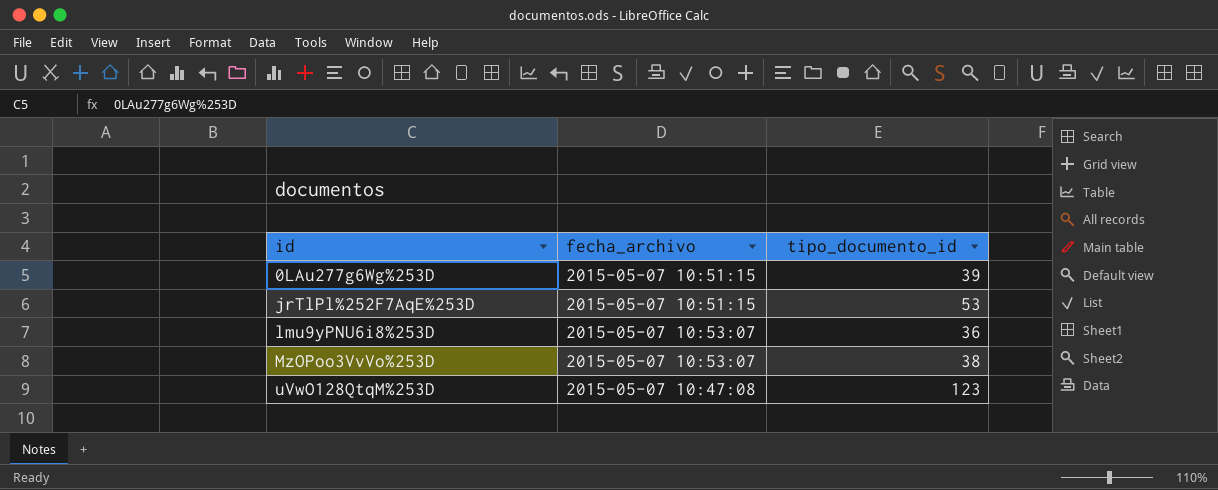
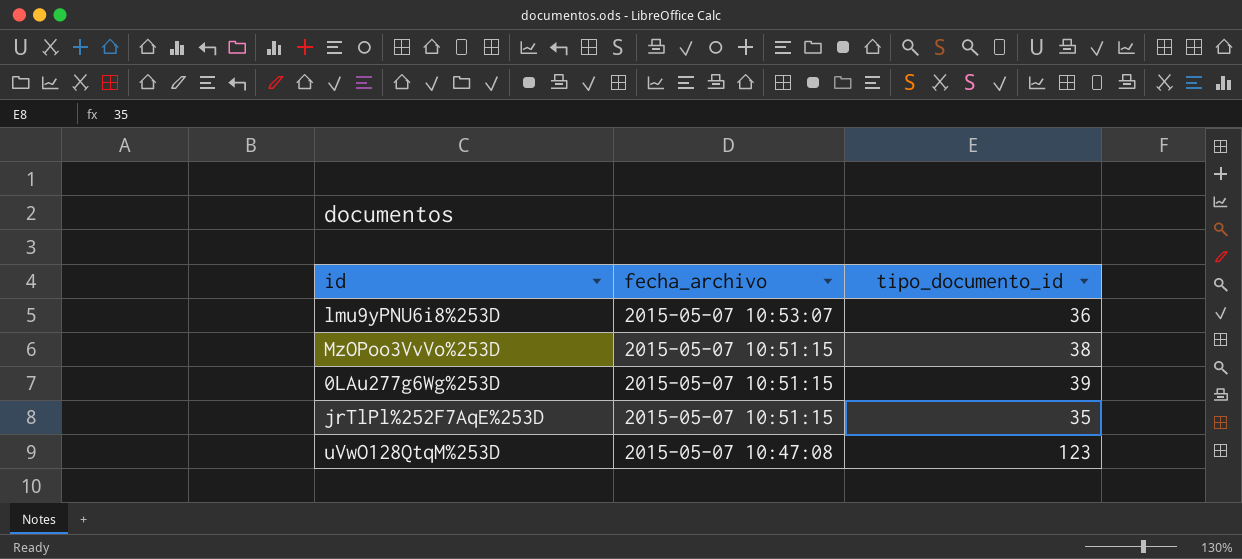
row order: id ascending -> fecha_archivo descending
MzOPoo3VvVo%253D | fecha_archivo: 2015-05-07 10:53:07 -> 2015-05-07 10:51:15
jrTlPl%252F7AqE%253D | tipo_documento_id: 53 -> 35

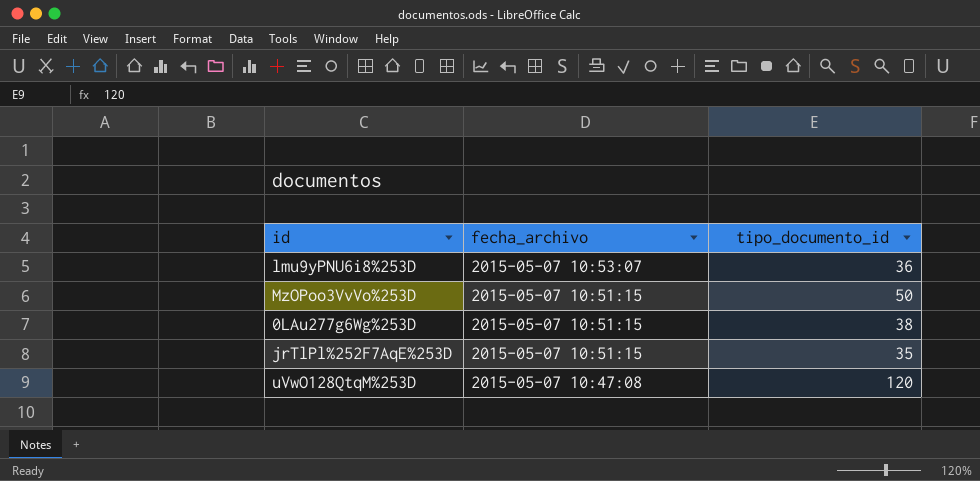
MzOPoo3VvVo%253D | tipo_documento_id: 38 -> 50
0LAu277g6Wg%253D | tipo_documento_id: 39 -> 38
uVwO128QtqM%253D | tipo_documento_id: 123 -> 120

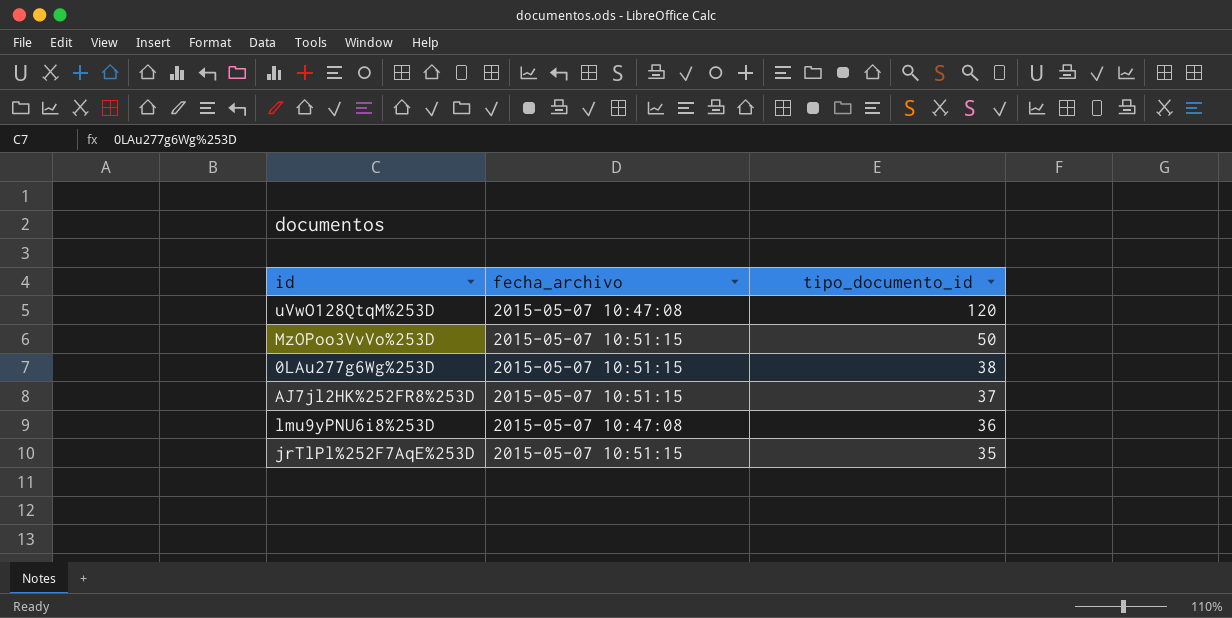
row order: fecha_archivo descending -> tipo_documento_id descending
row AJ7jl2HK%252FR8%253D: none -> 2015-05-07 10:51:15 | 37
lmu9yPNU6i8%253D | fecha_archivo: 2015-05-07 10:53:07 -> 2015-05-07 10:47:08

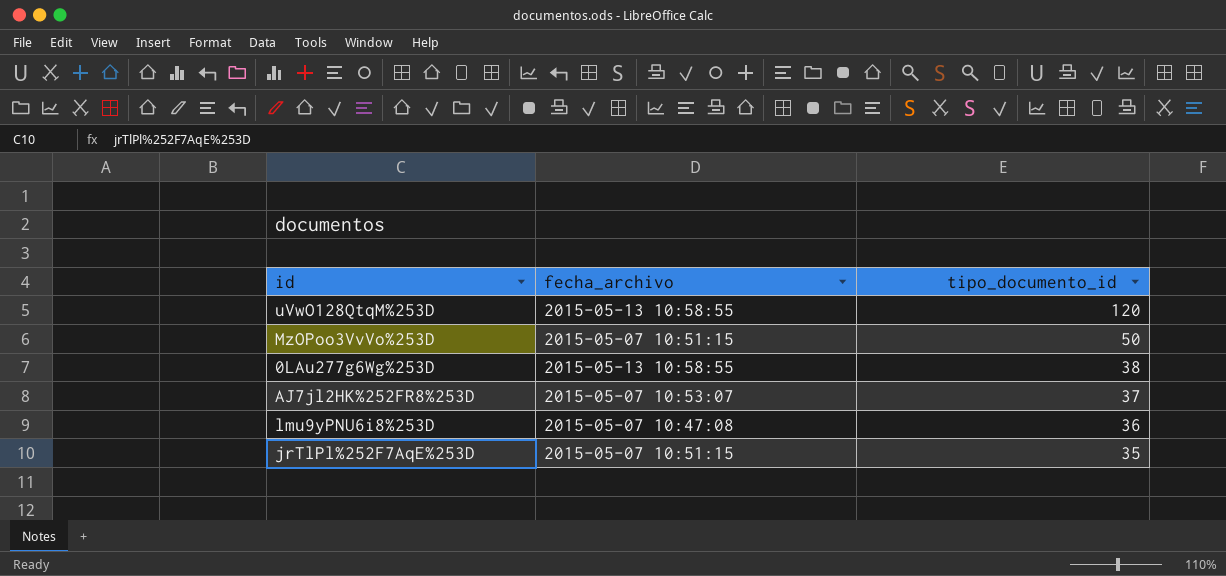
uVwO128QtqM%253D | fecha_archivo: 2015-05-07 10:47:08 -> 2015-05-13 10:58:55
0LAu277g6Wg%253D | fecha_archivo: 2015-05-07 10:51:15 -> 2015-05-13 10:58:55
AJ7jl2HK%252FR8%253D | fecha_archivo: 2015-05-07 10:51:15 -> 2015-05-07 10:53:07

